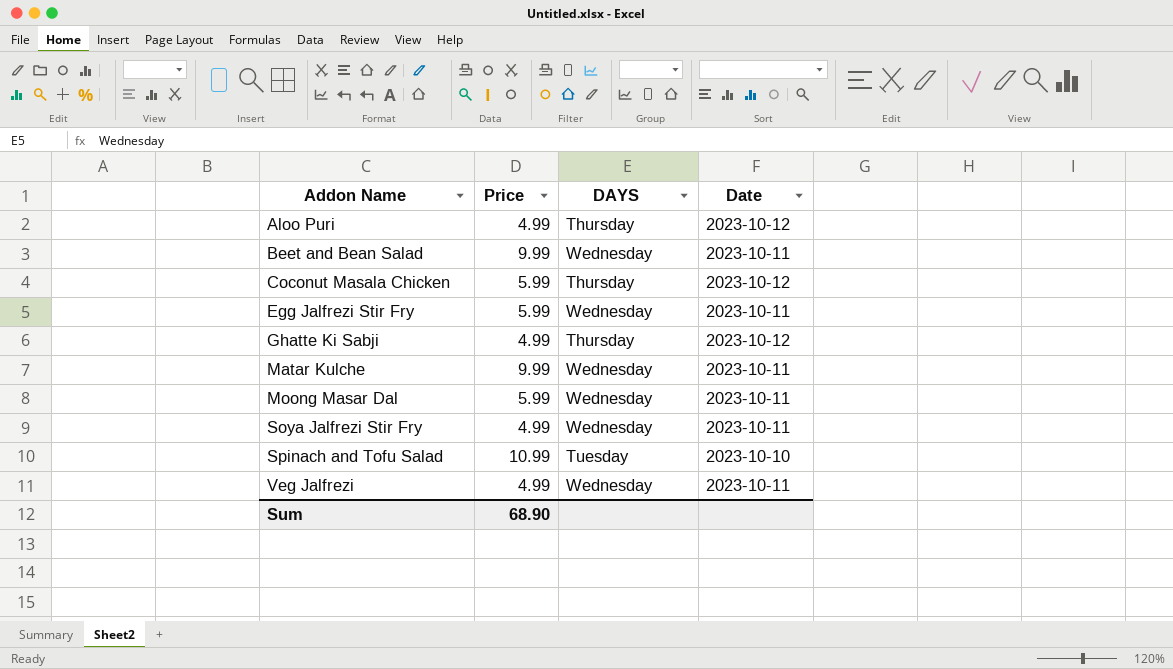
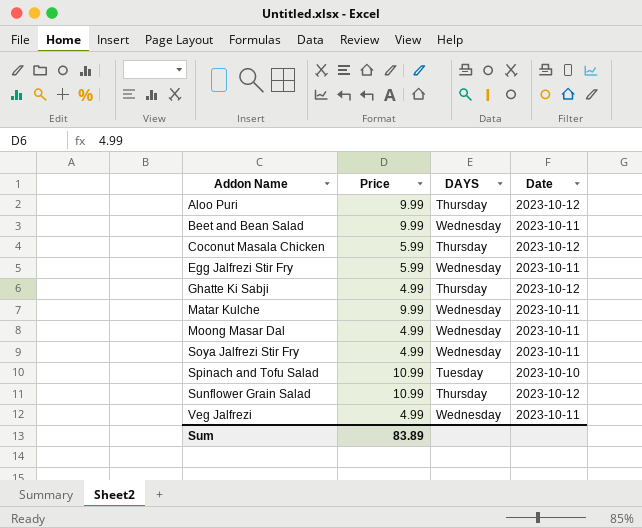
Aloo Puri | Price: 4.99 -> 9.99
Moong Masar Dal | Price: 5.99 -> 4.99
row Sunflower Grain Salad: none -> 10.99 | Thursday | 2023-10-12
Sum | Price: 68.90 -> 83.89

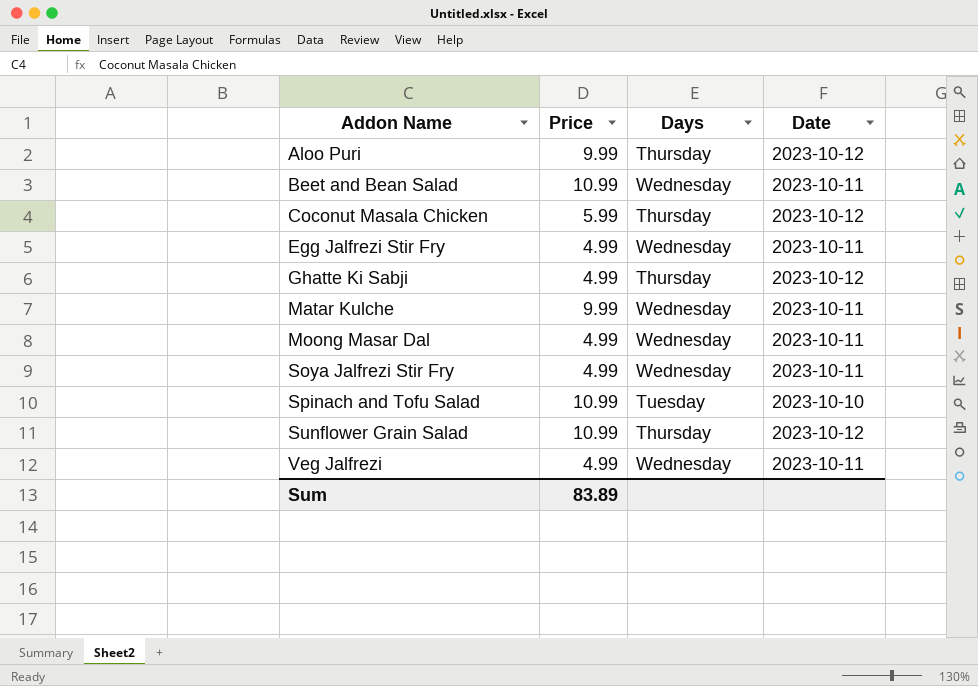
column name: DAYS -> Days
Beet and Bean Salad | Price: 9.99 -> 10.99
Egg Jalfrezi Stir Fry | Price: 5.99 -> 4.99

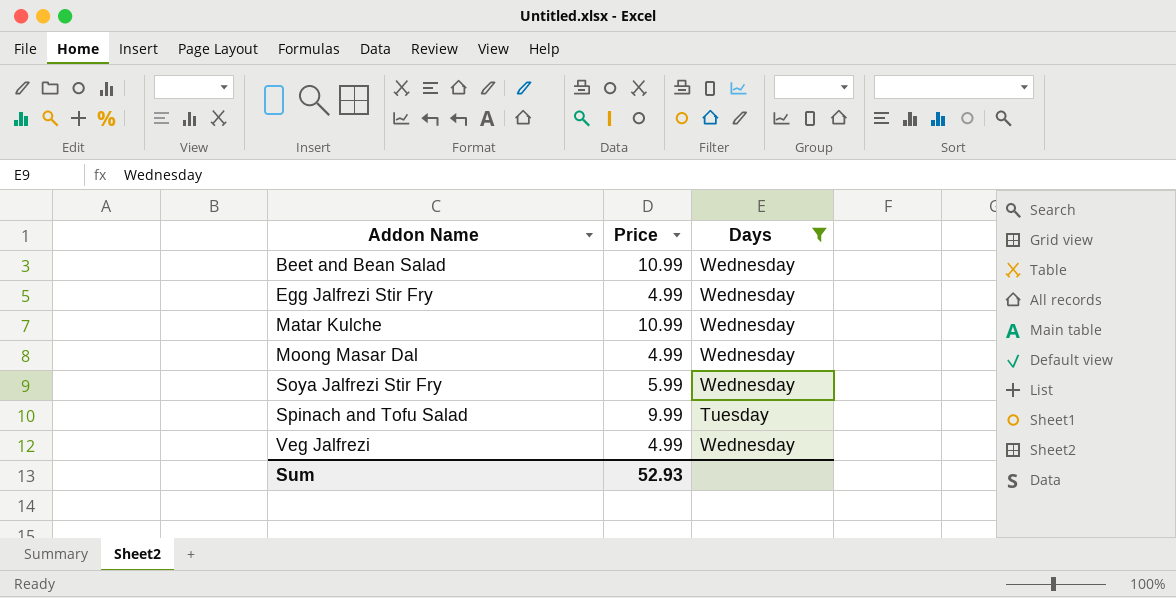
filter: none -> Days != Thursday
column Date | position: 4 -> none
Matar Kulche | Price: 9.99 -> 10.99
Soya Jalfrezi Stir Fry | Price: 4.99 -> 5.99
Spinach and Tofu Salad | Price: 10.99 -> 9.99
Sum | Price: 83.89 -> 52.93

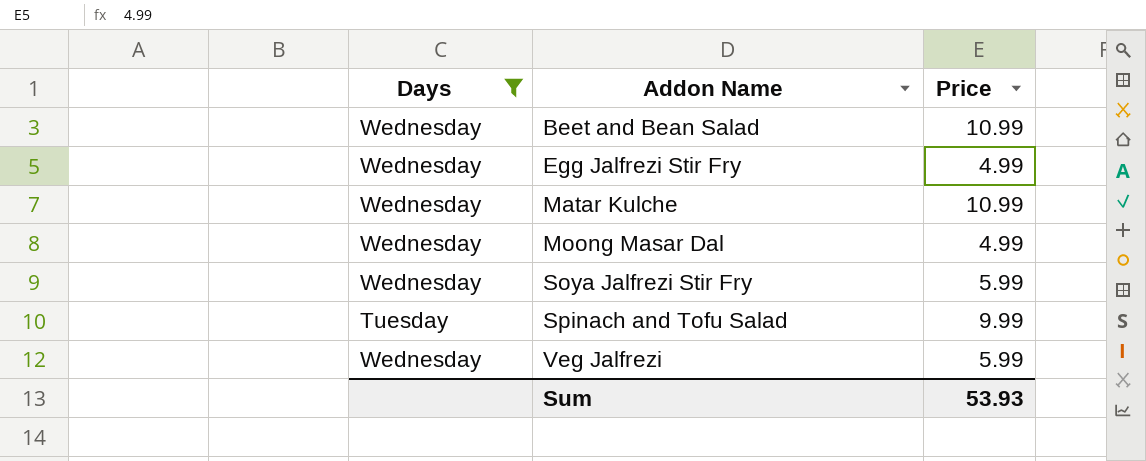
column Days | position: 3 -> 1
Veg Jalfrezi | Price: 4.99 -> 5.99
Sum | Price: 52.93 -> 53.93

